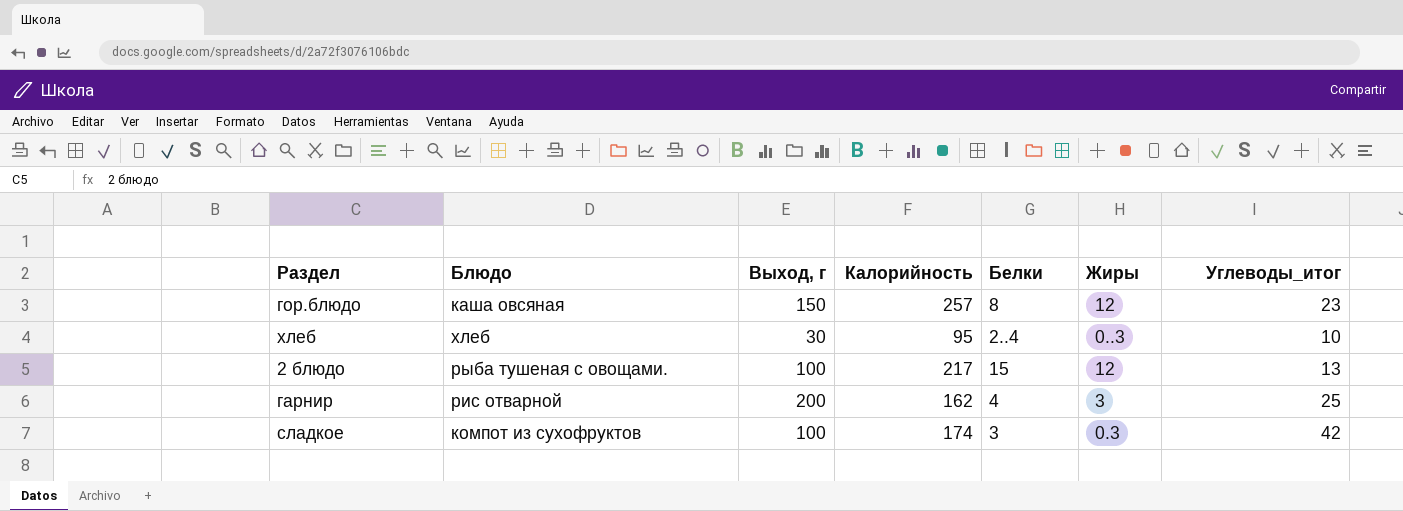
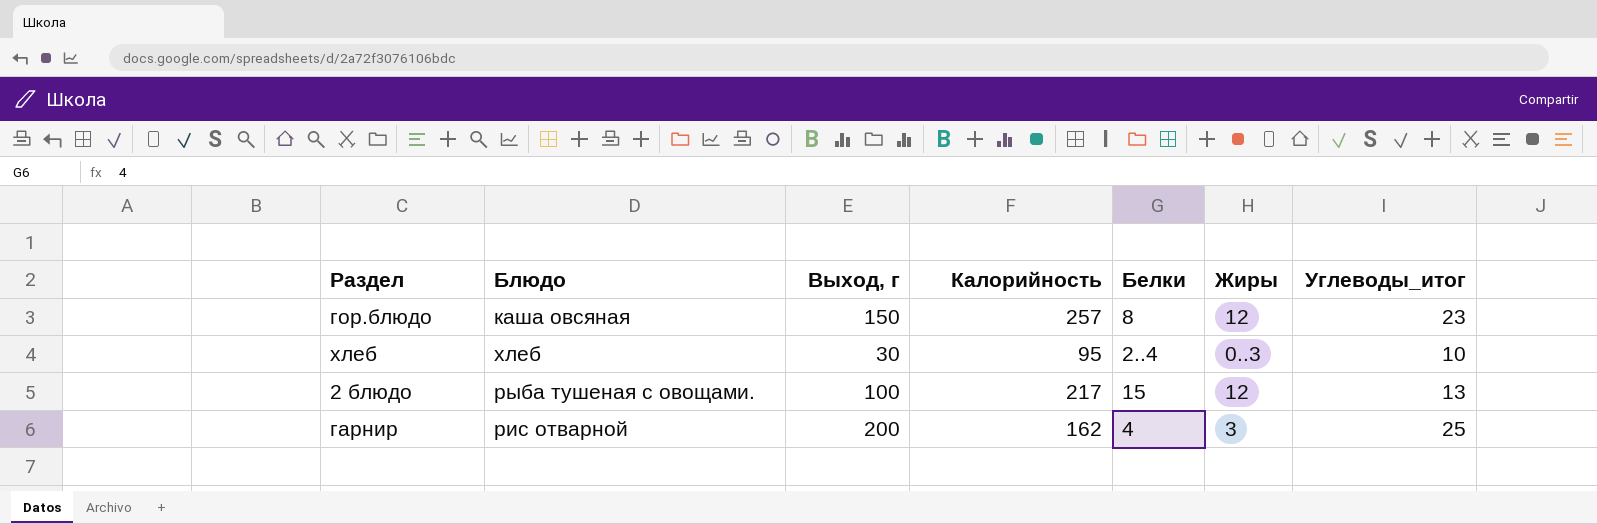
row сладкое: компот из сухофруктов | 100 | 174 | 3 | 0.3 | 42 -> none

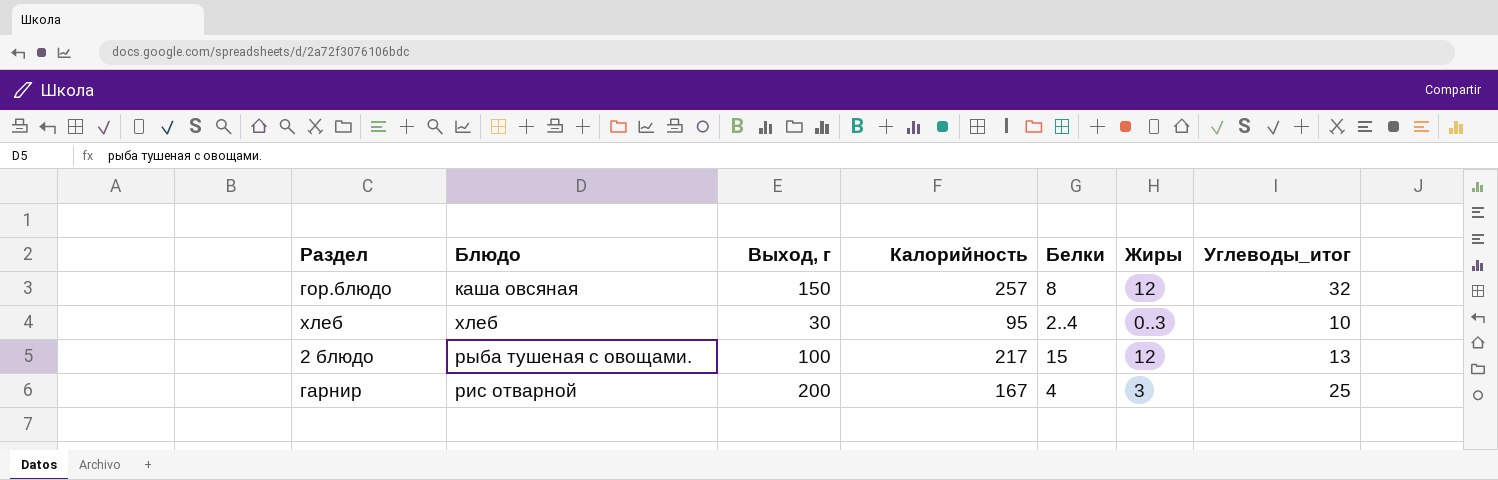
гор.блюдо | Углеводы_итог: 23 -> 32
гарнир | Калорийность: 162 -> 167

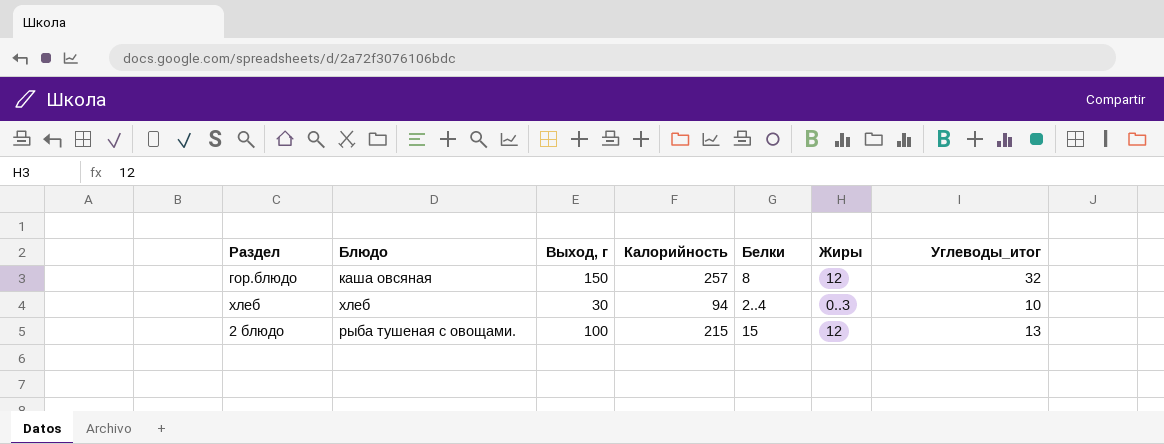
row гарнир: рис отварной | 200 | 167 | 4 | 3 | 25 -> none
хлеб | Калорийность: 95 -> 94
2 блюдо | Калорийность: 217 -> 215

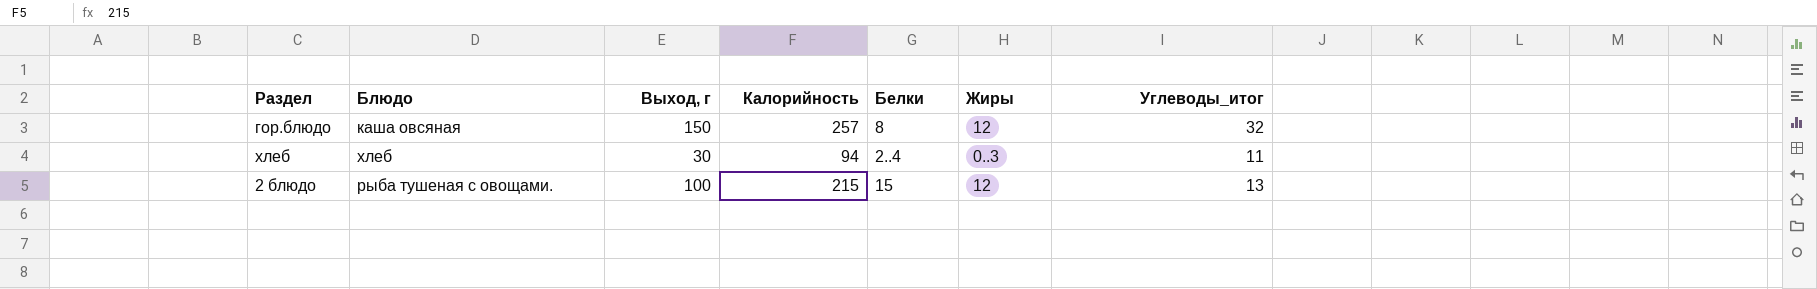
хлеб | Углеводы_итог: 10 -> 11

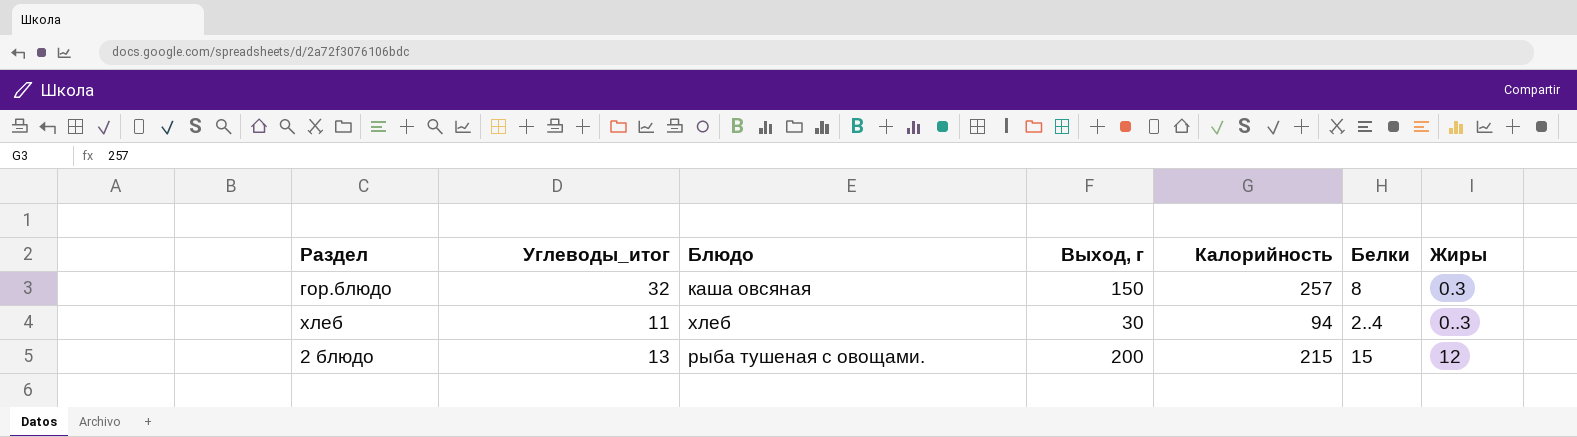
column Углеводы_итог | position: 7 -> 2
гор.блюдо | Жиры: 12 -> 0.3
2 блюдо | Выход, г: 100 -> 200

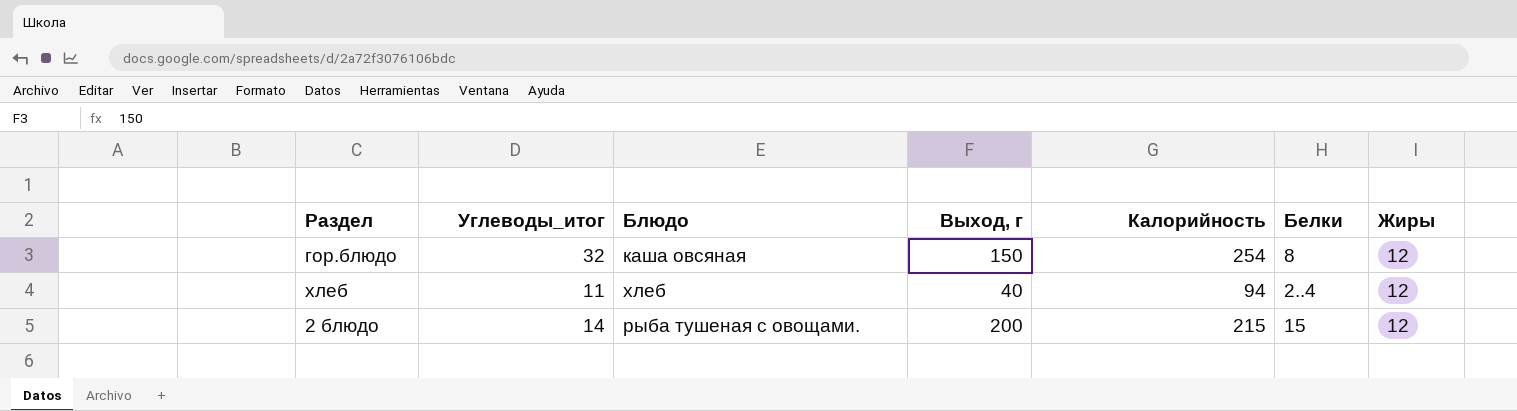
гор.блюдо | Калорийность: 257 -> 254
гор.блюдо | Жиры: 0.3 -> 12
хлеб | Выход, г: 30 -> 40
хлеб | Жиры: 0..3 -> 12
2 блюдо | Углеводы_итог: 13 -> 14

